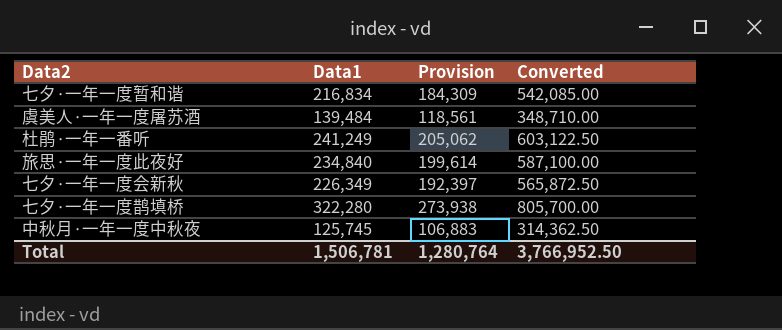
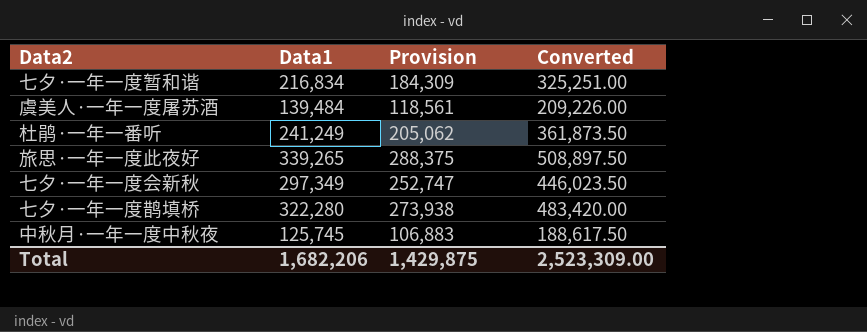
column Converted | formula: [Data1] * 2.5 -> [Data1] * 1.5
旅思·一年一度此夜好 | Data1: 234,840 -> 339,265
旅思·一年一度此夜好 | Provision: 199,614 -> 288,375
七夕·一年一度会新秋 | Data1: 226,349 -> 297,349
七夕·一年一度会新秋 | Provision: 192,397 -> 252,747
Total | Data1: 1,506,781 -> 1,682,206
Total | Provision: 1,280,764 -> 1,429,875
Total | Converted: 3,766,952.50 -> 2,523,309.00

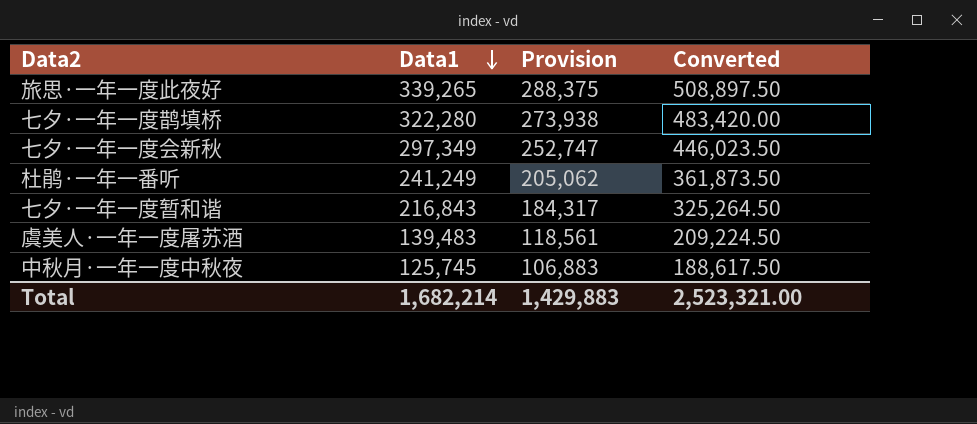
row order: none -> Data1 descending
七夕·一年一度暂和谐 | Data1: 216,834 -> 216,843
七夕·一年一度暂和谐 | Provision: 184,309 -> 184,317
七夕·一年一度暂和谐 | Converted: 325,251.00 -> 325,264.50
虞美人·一年一度屠苏酒 | Data1: 139,484 -> 139,483
虞美人·一年一度屠苏酒 | Converted: 209,226.00 -> 209,224.50
Total | Data1: 1,682,206 -> 1,682,214
Total | Provision: 1,429,875 -> 1,429,883
Total | Converted: 2,523,309.00 -> 2,523,321.00

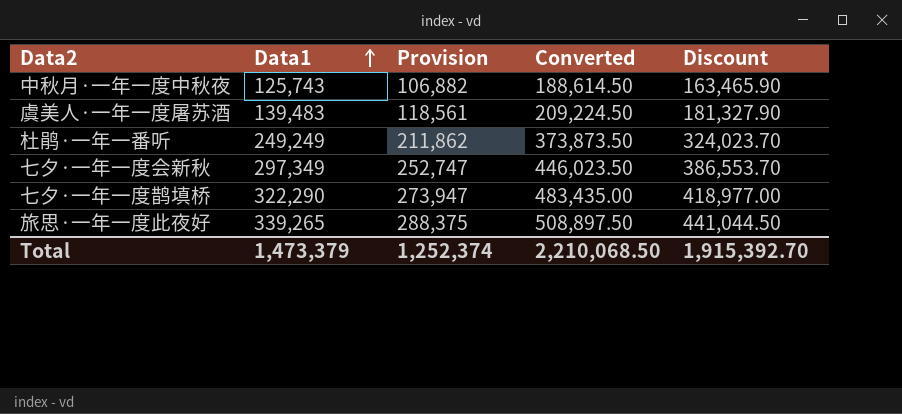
row order: Data1 descending -> Data1 ascending
column Discount | formula: none -> [Data1] * 1.3
row 七夕·一年一度暂和谐: 216,843 | 184,317 | 325,264.50 -> none
中秋月·一年一度中秋夜 | Data1: 125,745 -> 125,743
中秋月·一年一度中秋夜 | Provision: 106,883 -> 106,882
中秋月·一年一度中秋夜 | Converted: 188,617.50 -> 188,614.50
杜鹃·一年一番听 | Data1: 241,249 -> 249,249
杜鹃·一年一番听 | Provision: 205,062 -> 211,862
杜鹃·一年一番听 | Converted: 361,873.50 -> 373,873.50
七夕·一年一度鹊填桥 | Data1: 322,280 -> 322,290
七夕·一年一度鹊填桥 | Provision: 273,938 -> 273,947
七夕·一年一度鹊填桥 | Converted: 483,420.00 -> 483,435.00
Total | Data1: 1,682,214 -> 1,473,379
Total | Provision: 1,429,883 -> 1,252,374
Total | Converted: 2,523,321.00 -> 2,210,068.50

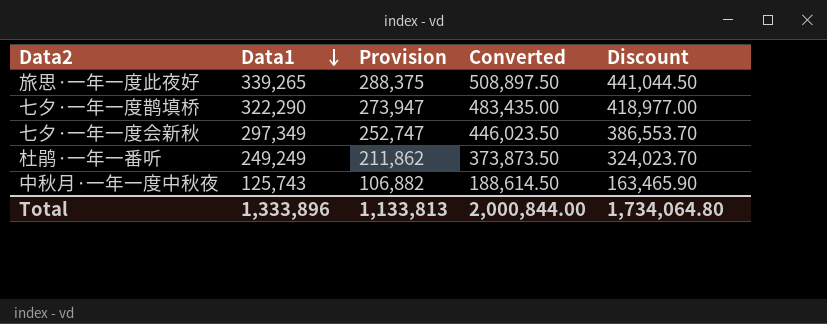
row order: Data1 ascending -> Data1 descending
row 虞美人·一年一度屠苏酒: 139,483 | 118,561 | 209,224.50 | 181,327.90 -> none
Total | Data1: 1,473,379 -> 1,333,896
Total | Provision: 1,252,374 -> 1,133,813
Total | Converted: 2,210,068.50 -> 2,000,844.00
Total | Discount: 1,915,392.70 -> 1,734,064.80

